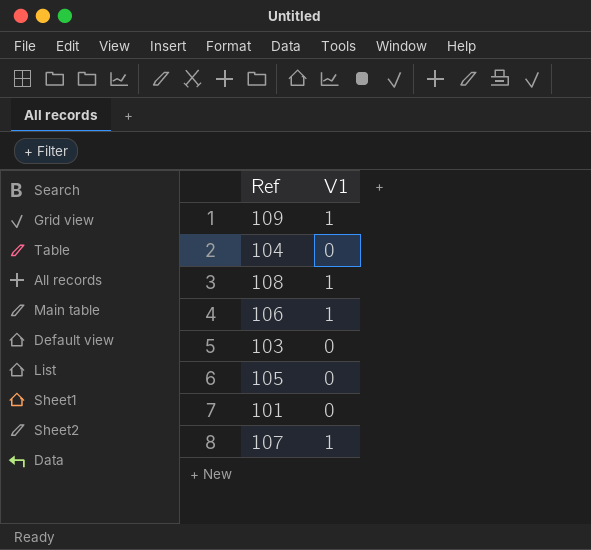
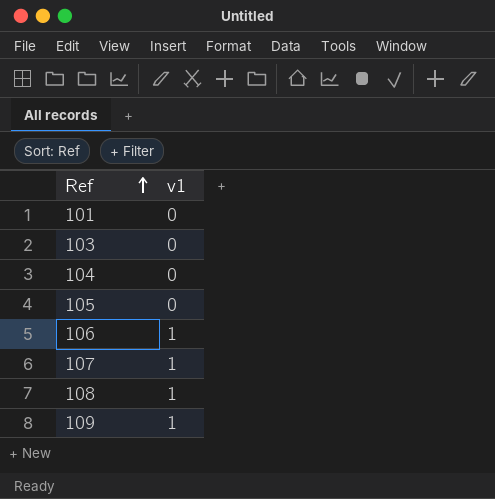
row order: none -> Ref ascending
column name: V1 -> v1

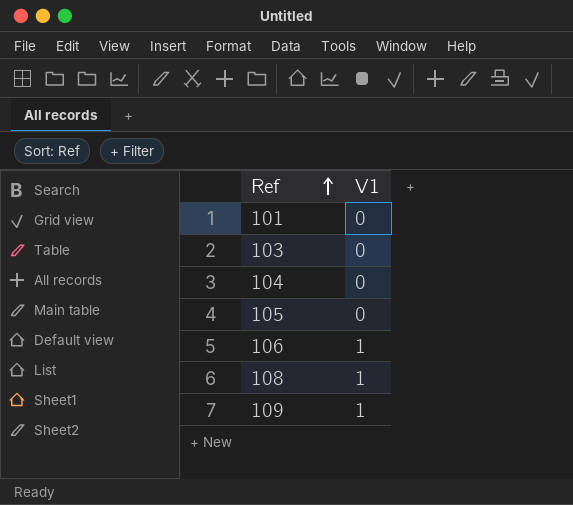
column name: v1 -> V1
row 107: 1 -> none

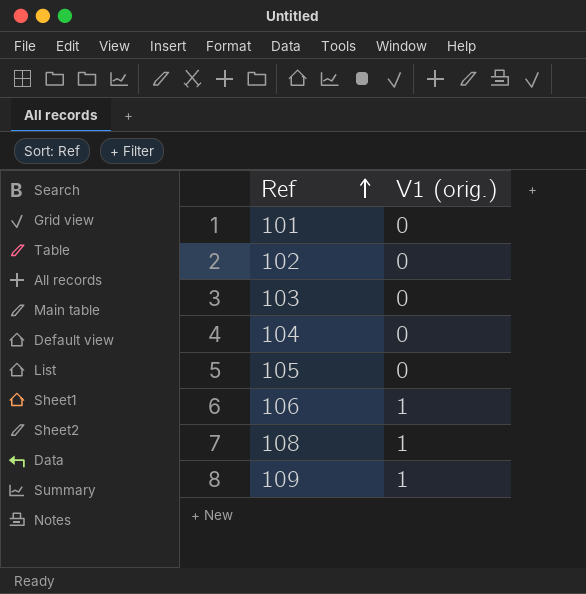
column name: V1 -> V1 (orig.)
row 102: none -> 0

